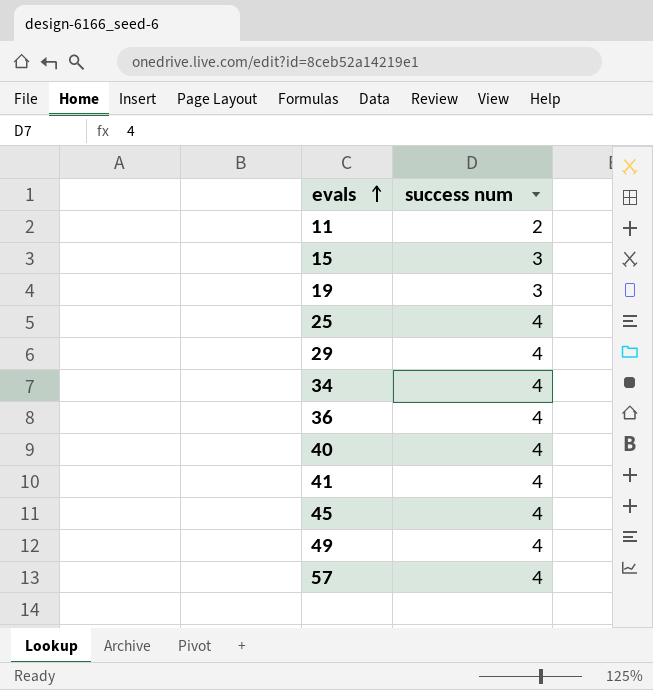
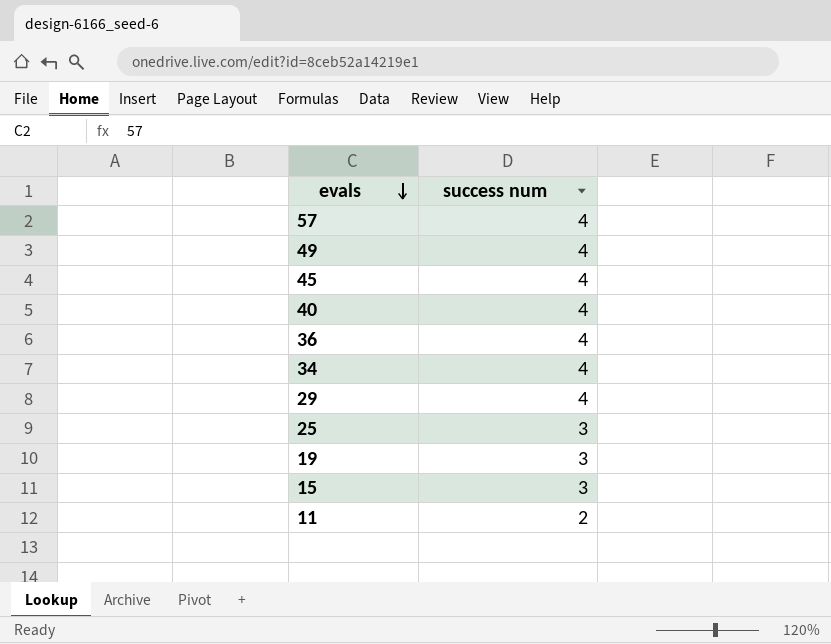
row order: evals ascending -> evals descending
row 41: 4 -> none
25 | success num: 4 -> 3

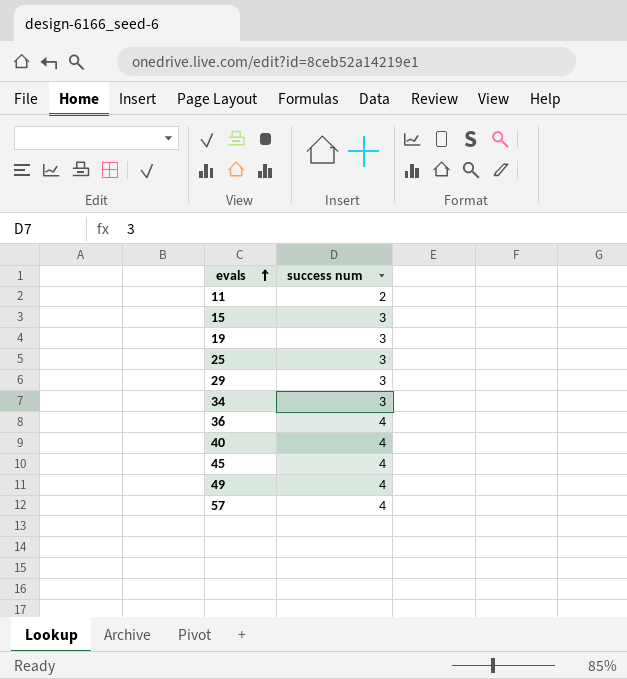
row order: evals descending -> evals ascending
29 | success num: 4 -> 3
34 | success num: 4 -> 3

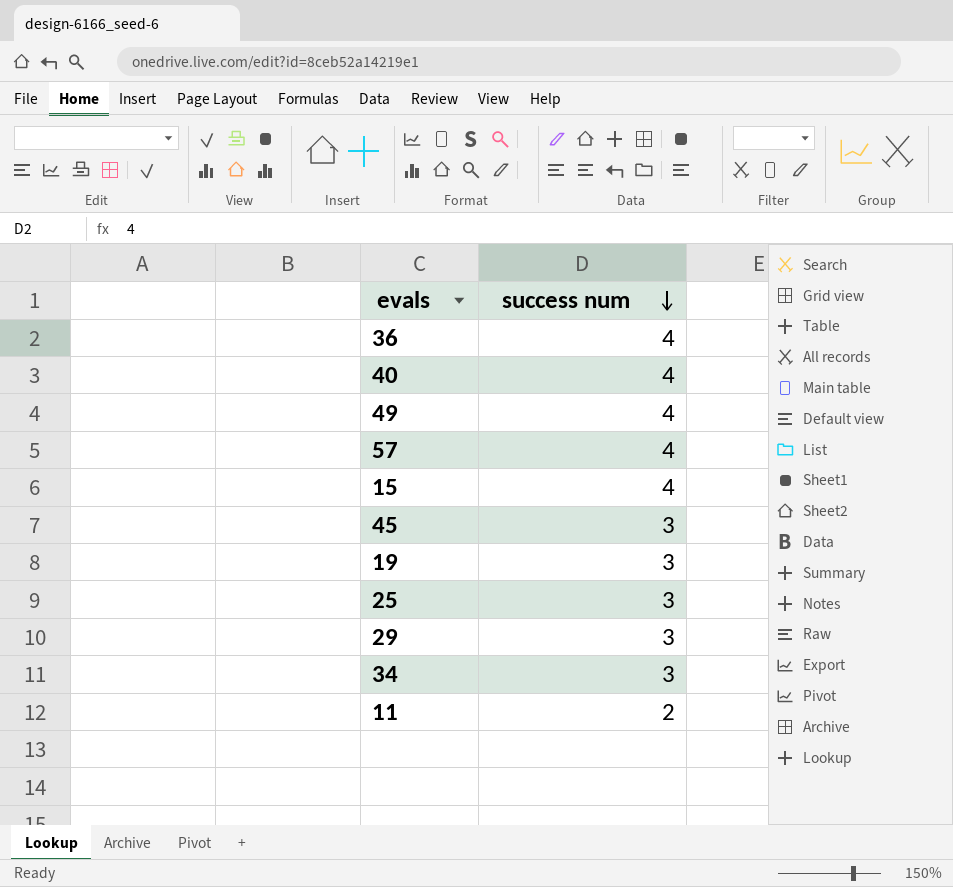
row order: evals ascending -> success num descending
15 | success num: 3 -> 4
45 | success num: 4 -> 3

